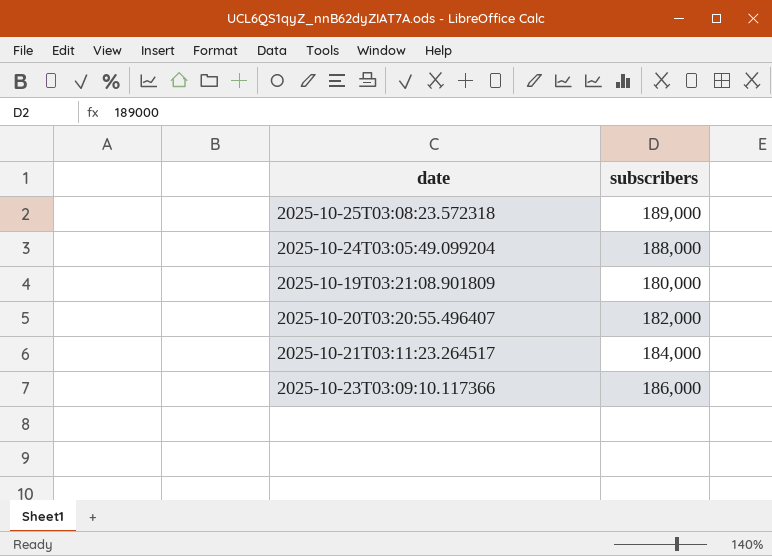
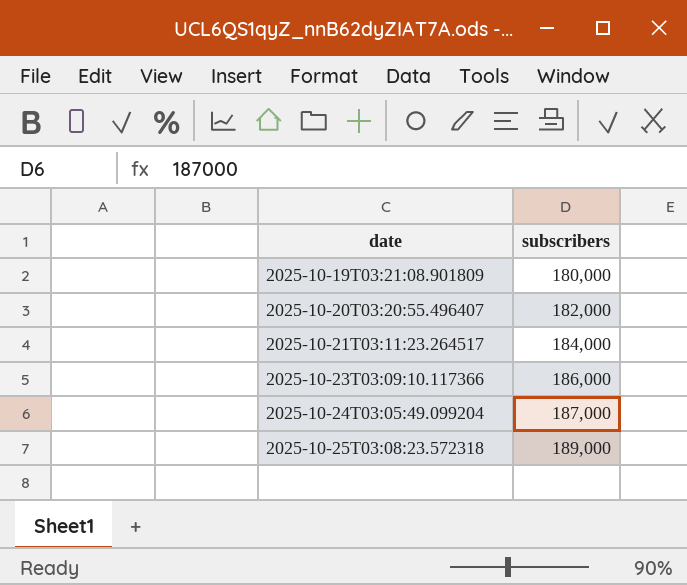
row order: none -> date ascending
2025-10-24T03:05:49.099204 | subscribers: 188,000 -> 187,000

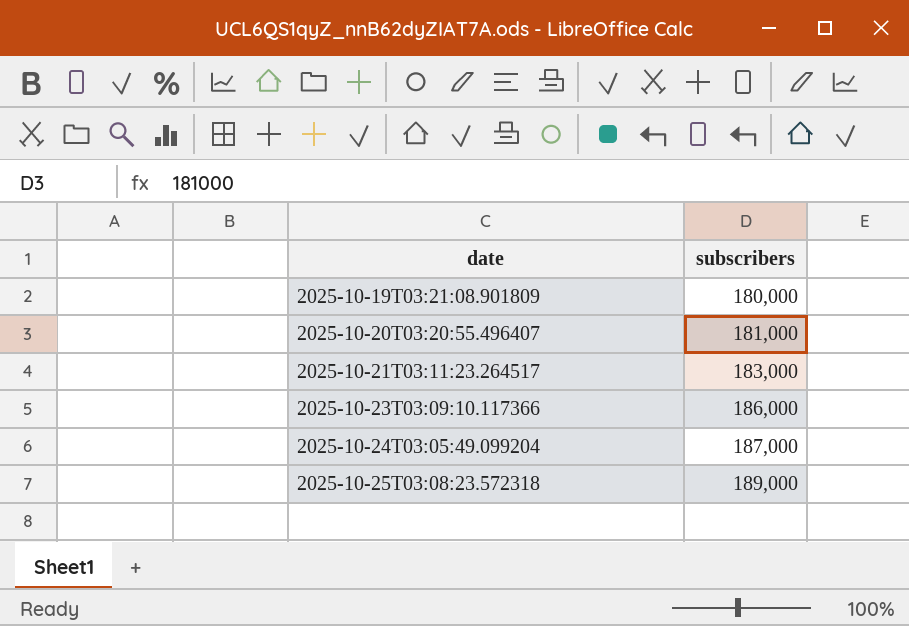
2025-10-20T03:20:55.496407 | subscribers: 182,000 -> 181,000
2025-10-21T03:11:23.264517 | subscribers: 184,000 -> 183,000

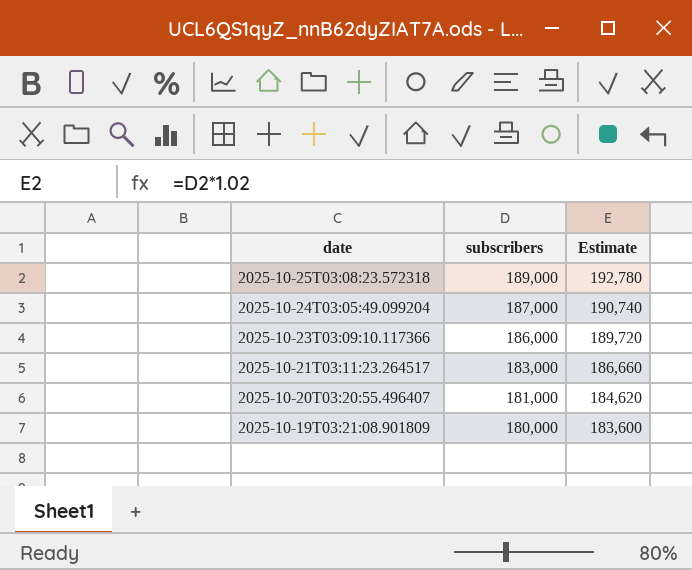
row order: date ascending -> date descending
column Estimate | formula: none -> [subscribers] * 1.02

